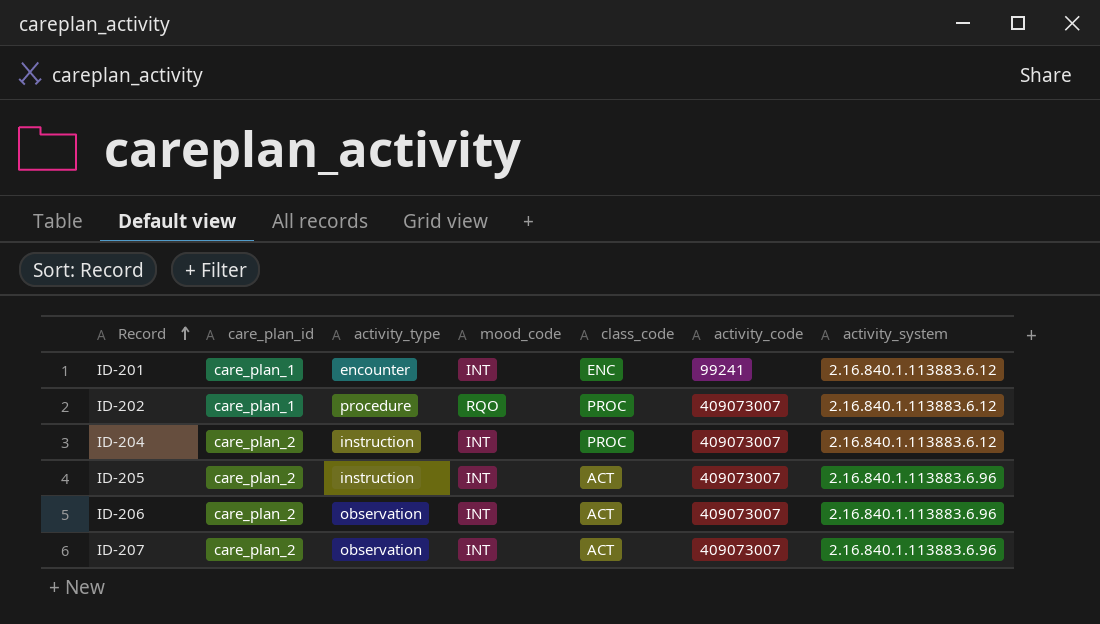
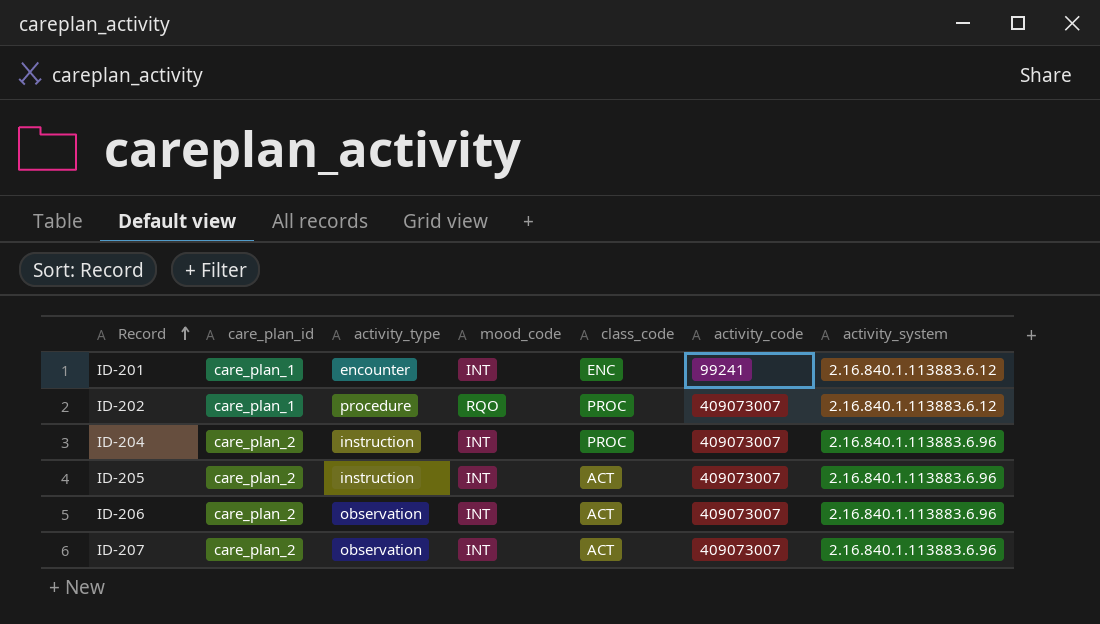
ID-204 | activity_system: 2.16.840.1.113883.6.12 -> 2.16.840.1.113883.6.96

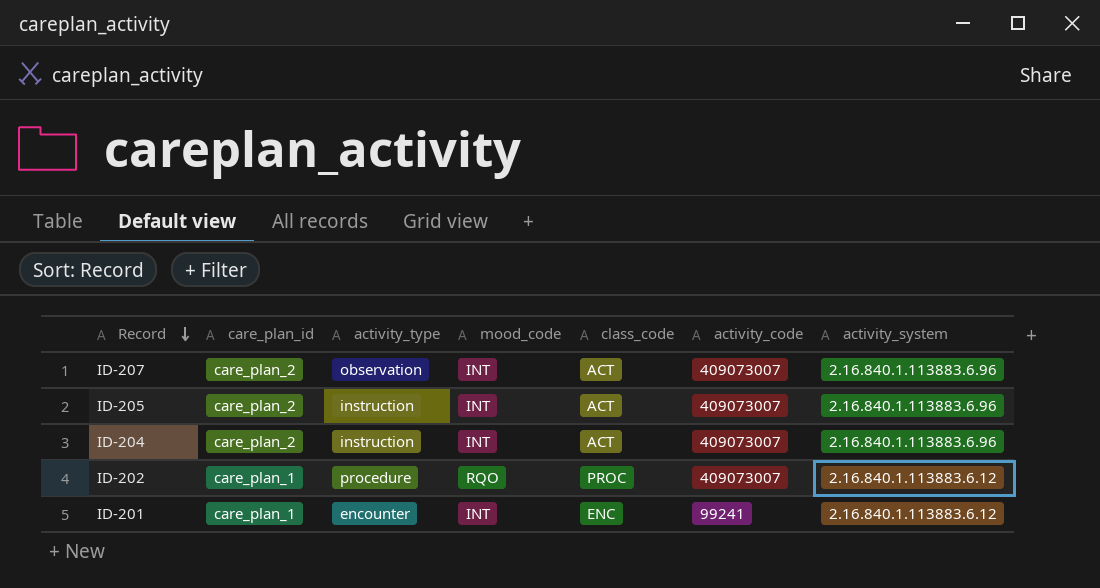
row order: Record ascending -> Record descending
row ID-206: care_plan_2 | observation | INT | ACT | 409073007 | 2.16.840.1.113883.6.96 -> none
ID-204 | class_code: PROC -> ACT

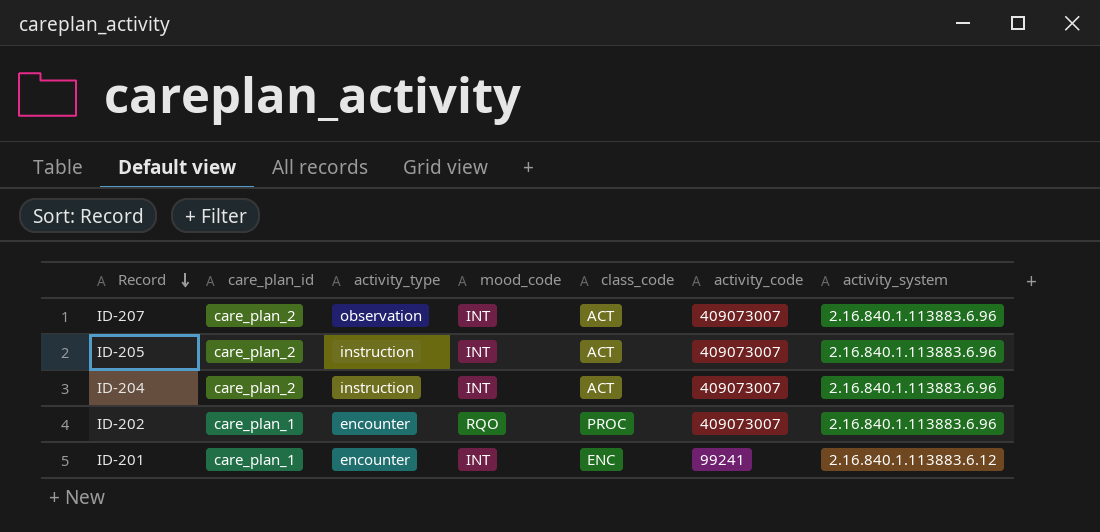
ID-202 | activity_type: procedure -> encounter
ID-202 | activity_system: 2.16.840.1.113883.6.12 -> 2.16.840.1.113883.6.96

